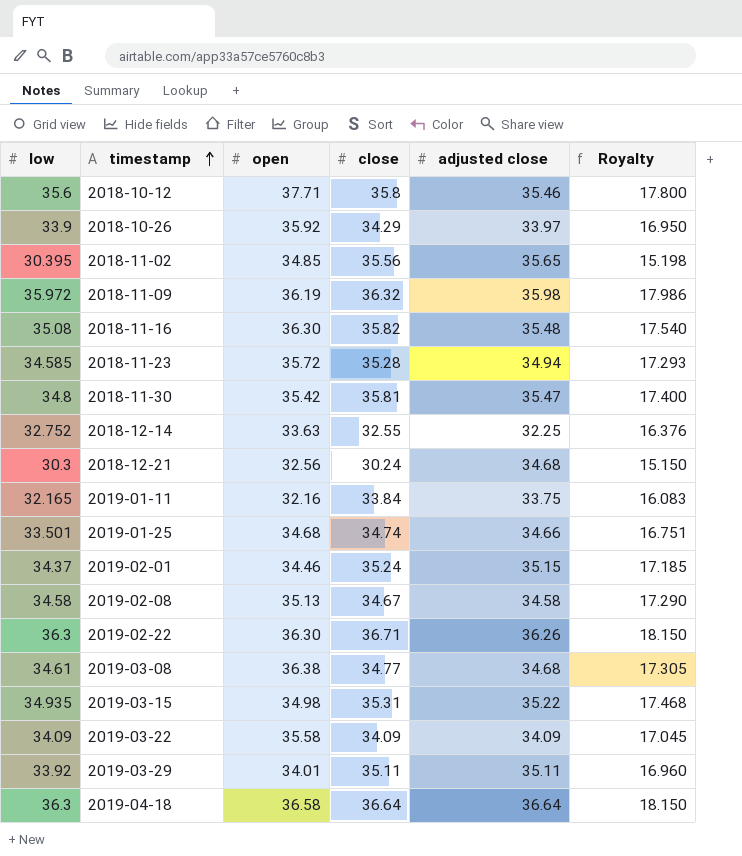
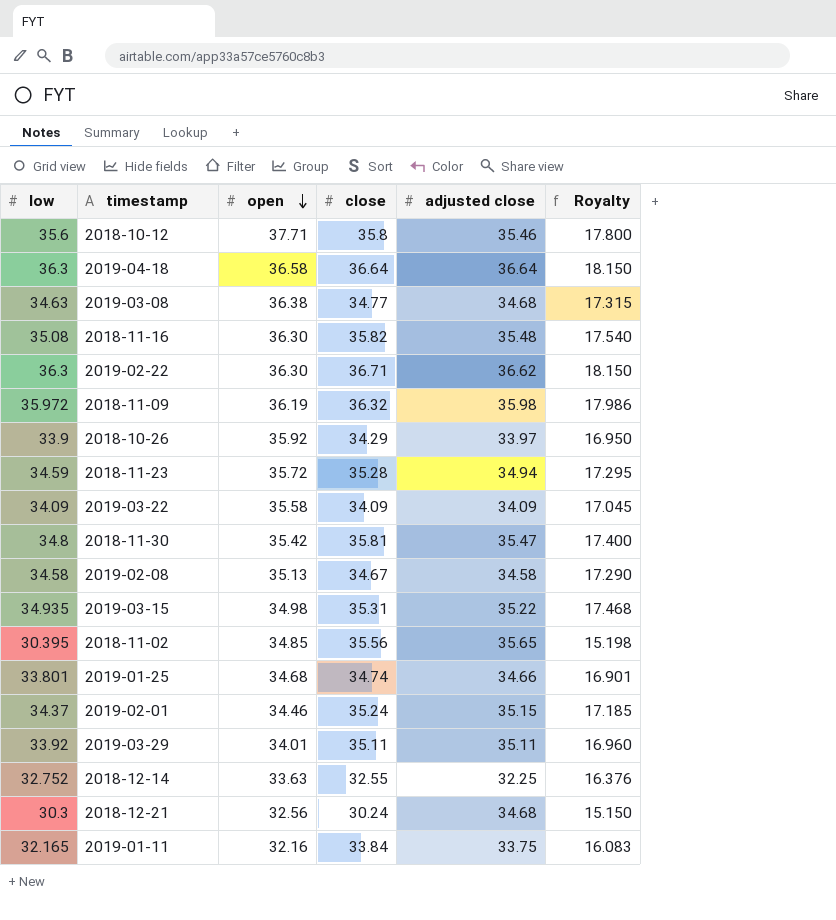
row order: timestamp ascending -> open descending
2019-03-08 | low: 34.61 -> 34.63
2019-03-08 | Royalty: 17.305 -> 17.315
2019-02-22 | adjusted close: 36.26 -> 36.62
2018-11-23 | low: 34.585 -> 34.59
2018-11-23 | Royalty: 17.293 -> 17.295
2019-01-25 | low: 33.501 -> 33.801
2019-01-25 | Royalty: 16.751 -> 16.901

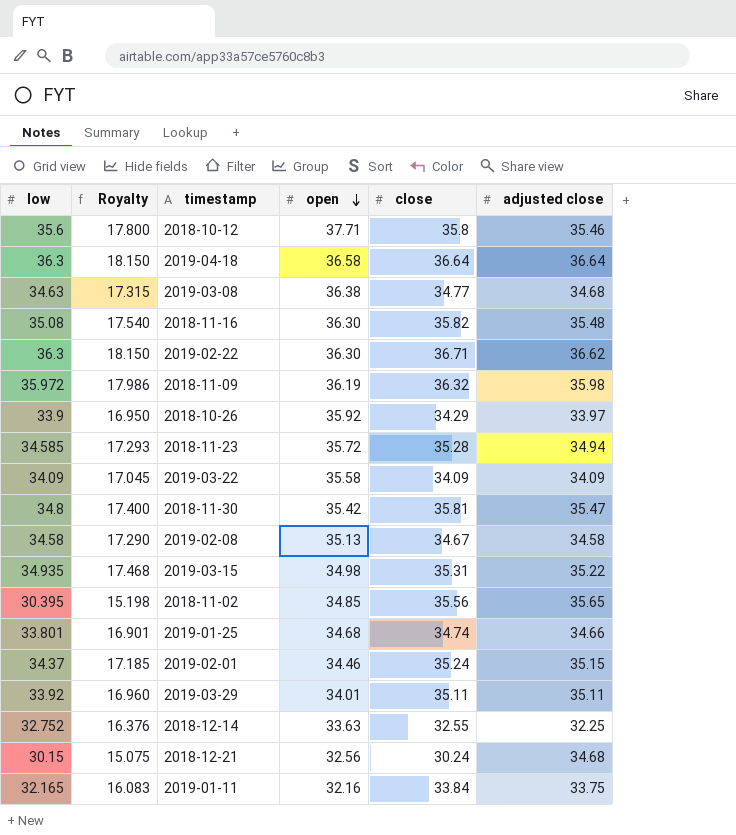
column Royalty | position: 6 -> 2
2018-11-23 | low: 34.59 -> 34.585
2018-11-23 | Royalty: 17.295 -> 17.293
2018-12-21 | low: 30.3 -> 30.15
2018-12-21 | Royalty: 15.150 -> 15.075

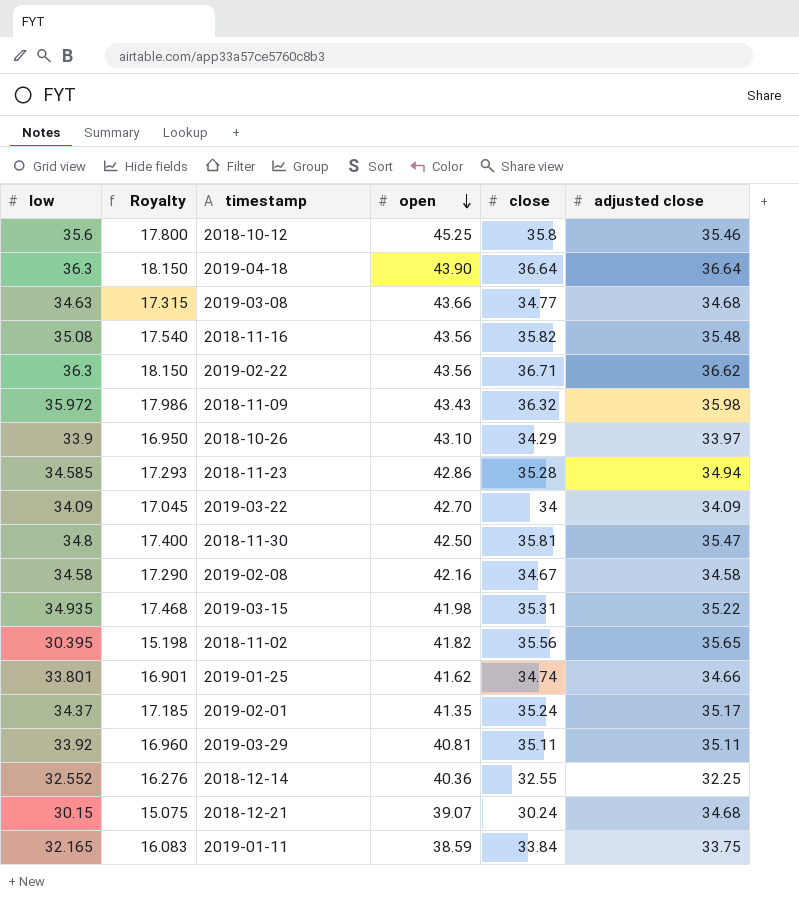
2018-10-12 | open: 37.71 -> 45.25
2019-04-18 | open: 36.58 -> 43.90
2019-03-08 | open: 36.38 -> 43.66
2018-11-16 | open: 36.30 -> 43.56
2019-02-22 | open: 36.30 -> 43.56
2018-11-09 | open: 36.19 -> 43.43
2018-10-26 | open: 35.92 -> 43.10
2018-11-23 | open: 35.72 -> 42.86
2019-03-22 | open: 35.58 -> 42.70
2019-03-22 | close: 34.09 -> 34
2018-11-30 | open: 35.42 -> 42.50
2019-02-08 | open: 35.13 -> 42.16
2019-03-15 | open: 34.98 -> 41.98
2018-11-02 | open: 34.85 -> 41.82
2019-01-25 | open: 34.68 -> 41.62
2019-02-01 | open: 34.46 -> 41.35
2019-02-01 | adjusted close: 35.15 -> 35.17
2019-03-29 | open: 34.01 -> 40.81
2018-12-14 | low: 32.752 -> 32.552
2018-12-14 | Royalty: 16.376 -> 16.276
2018-12-14 | open: 33.63 -> 40.36
2018-12-21 | open: 32.56 -> 39.07
2019-01-11 | open: 32.16 -> 38.59

